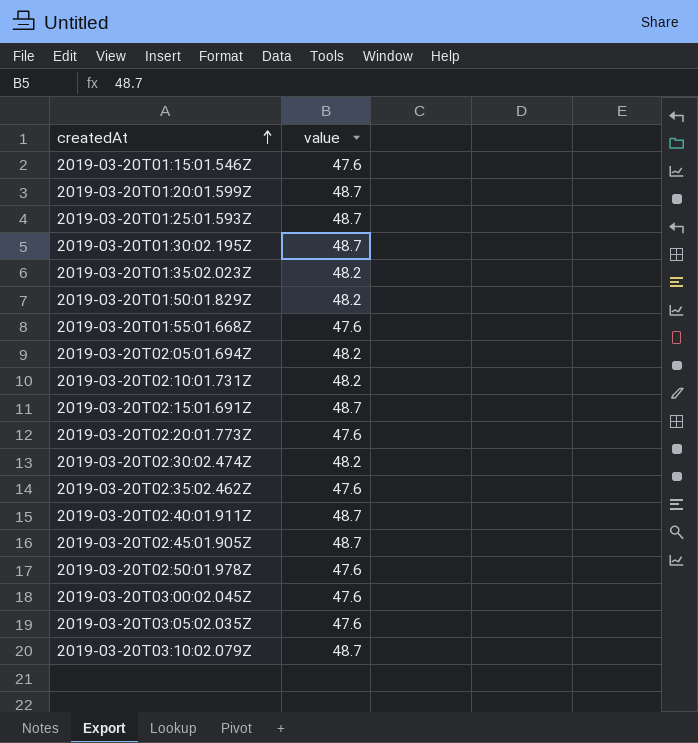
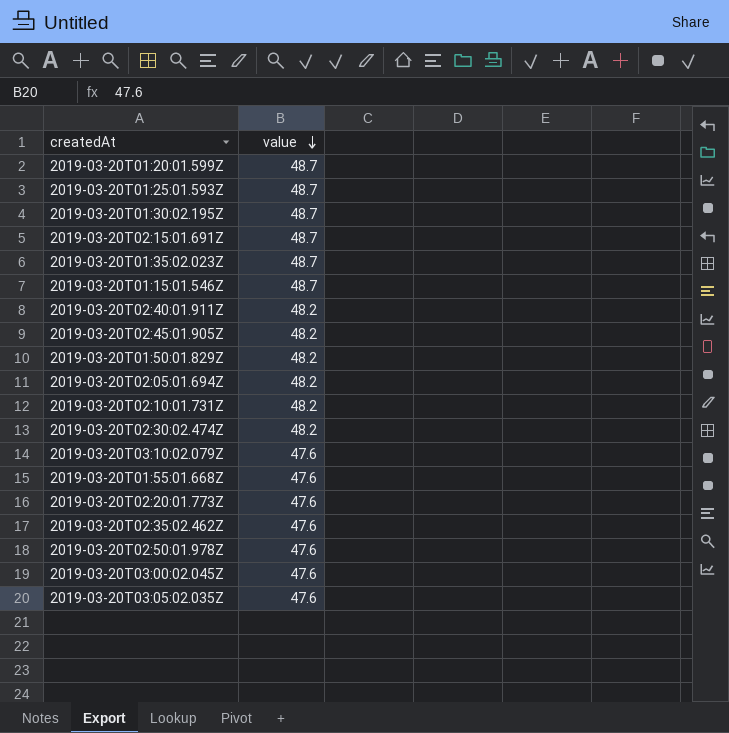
row order: createdAt ascending -> value descending
2019-03-20T01:35:02.023Z | value: 48.2 -> 48.7
2019-03-20T01:15:01.546Z | value: 47.6 -> 48.7
2019-03-20T02:40:01.911Z | value: 48.7 -> 48.2
2019-03-20T02:45:01.905Z | value: 48.7 -> 48.2
2019-03-20T03:10:02.079Z | value: 48.7 -> 47.6

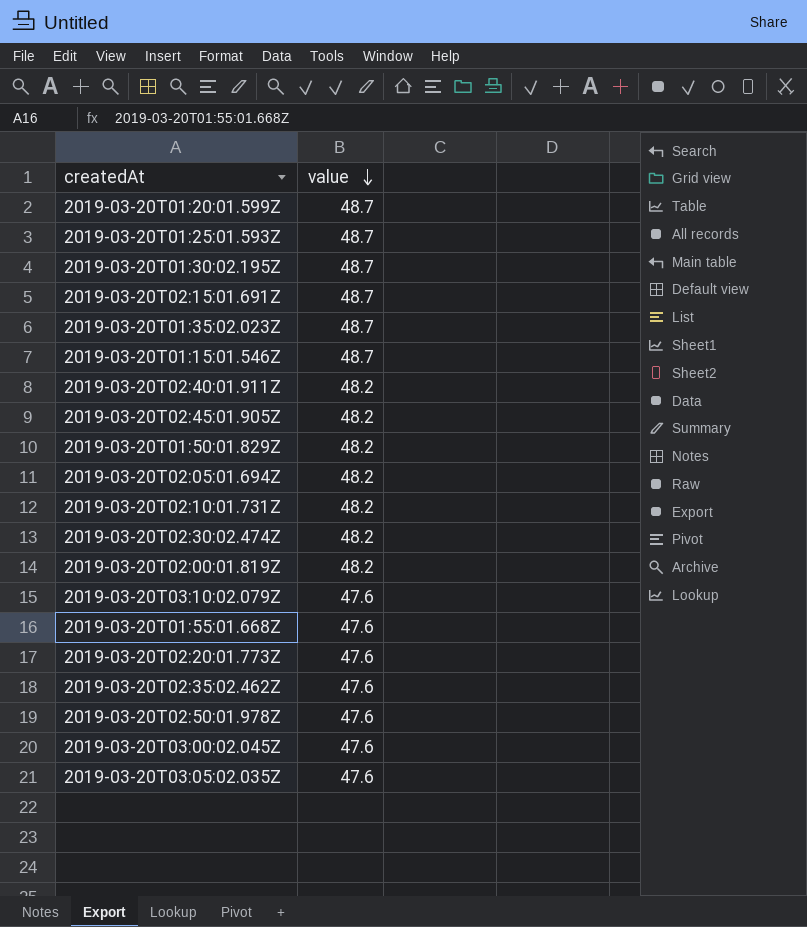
row 2019-03-20T02:00:01.819Z: none -> 48.2

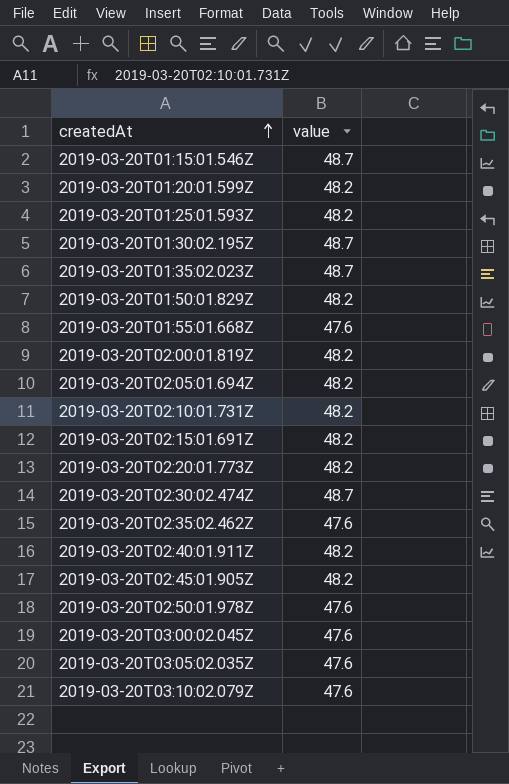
row order: value descending -> createdAt ascending
2019-03-20T01:20:01.599Z | value: 48.7 -> 48.2
2019-03-20T01:25:01.593Z | value: 48.7 -> 48.2
2019-03-20T02:15:01.691Z | value: 48.7 -> 48.2
2019-03-20T02:20:01.773Z | value: 47.6 -> 48.2
2019-03-20T02:30:02.474Z | value: 48.2 -> 48.7

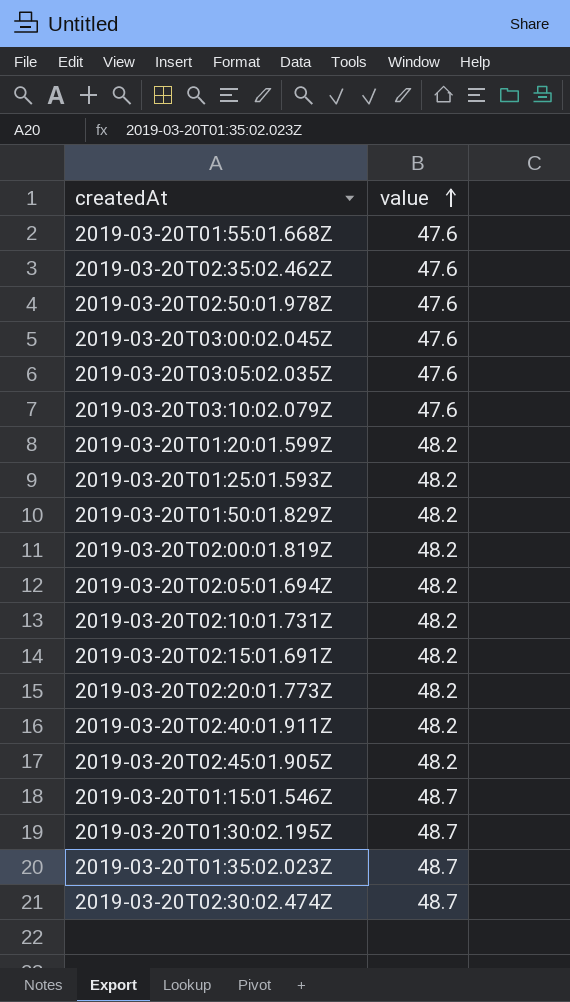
row order: createdAt ascending -> value ascending

